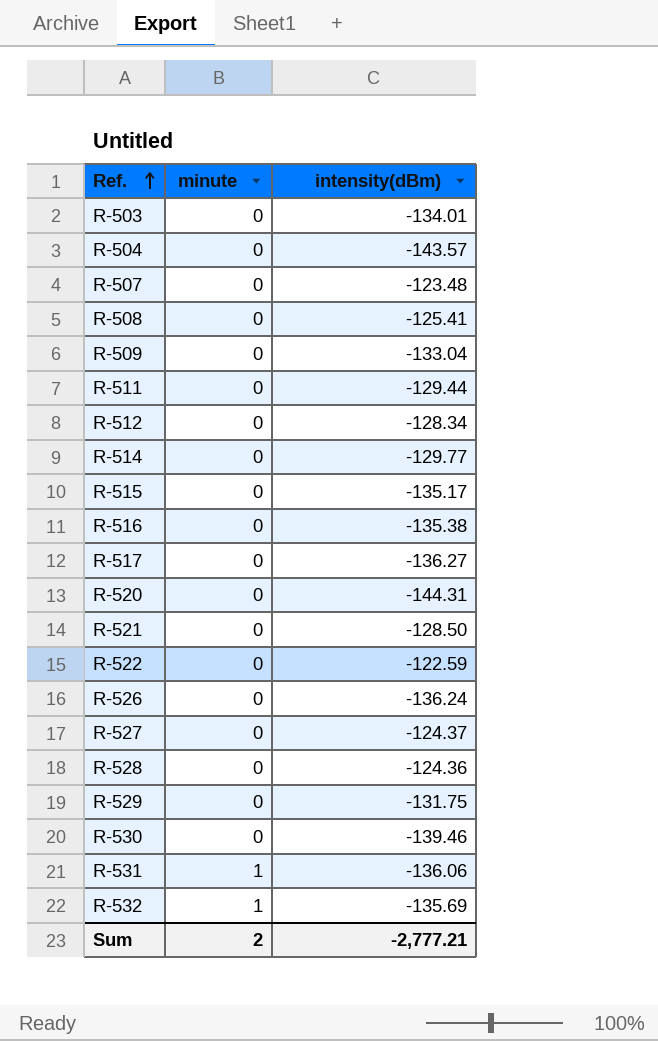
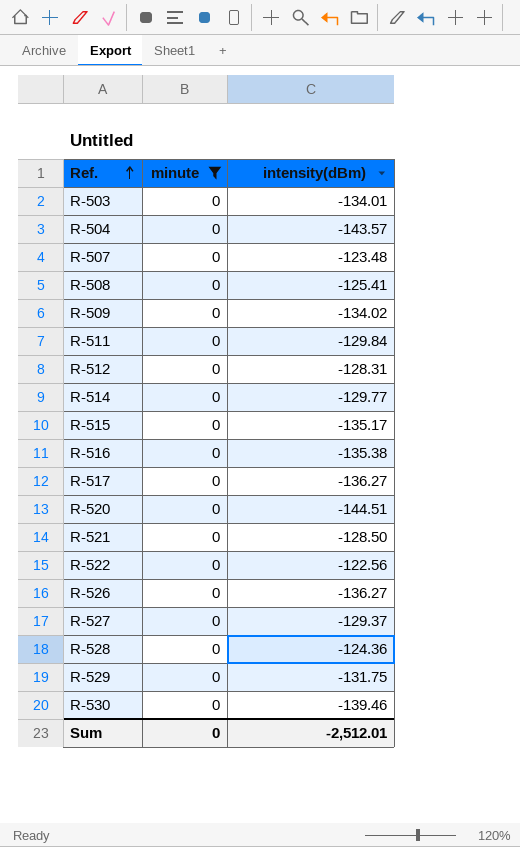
filter: none -> minute = 0
R-509 | intensity(dBm): -133.04 -> -134.02
R-511 | intensity(dBm): -129.44 -> -129.84
R-512 | intensity(dBm): -128.34 -> -128.31
R-520 | intensity(dBm): -144.31 -> -144.51
R-522 | intensity(dBm): -122.59 -> -122.56
R-526 | intensity(dBm): -136.24 -> -136.27
R-527 | intensity(dBm): -124.37 -> -129.37
Sum | minute: 2 -> 0
Sum | intensity(dBm): -2,777.21 -> -2,512.01

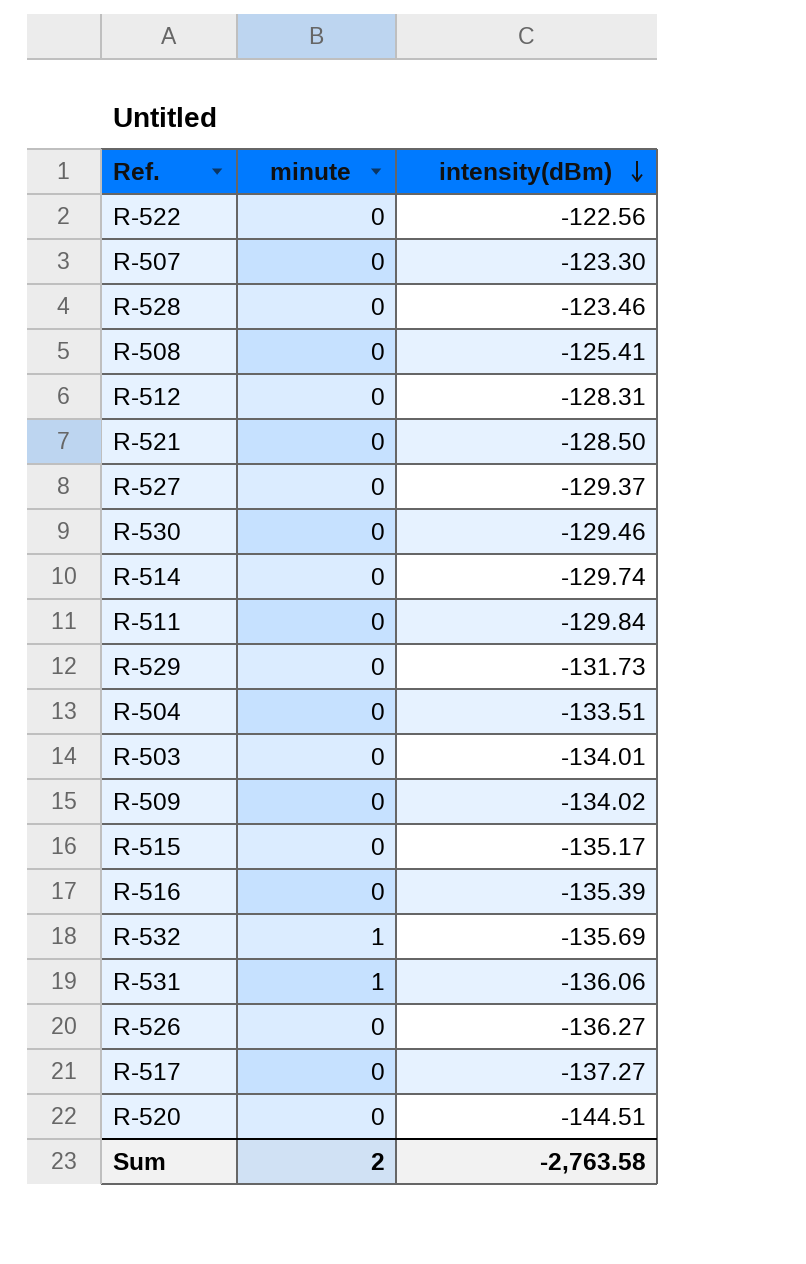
filter: minute = 0 -> none
row order: Ref. ascending -> intensity(dBm) descending
R-507 | intensity(dBm): -123.48 -> -123.30
R-528 | intensity(dBm): -124.36 -> -123.46
R-530 | intensity(dBm): -139.46 -> -129.46
R-514 | intensity(dBm): -129.77 -> -129.74
R-529 | intensity(dBm): -131.75 -> -131.73
R-504 | intensity(dBm): -143.57 -> -133.51
R-516 | intensity(dBm): -135.38 -> -135.39
R-517 | intensity(dBm): -136.27 -> -137.27
Sum | minute: 0 -> 2
Sum | intensity(dBm): -2,512.01 -> -2,763.58

